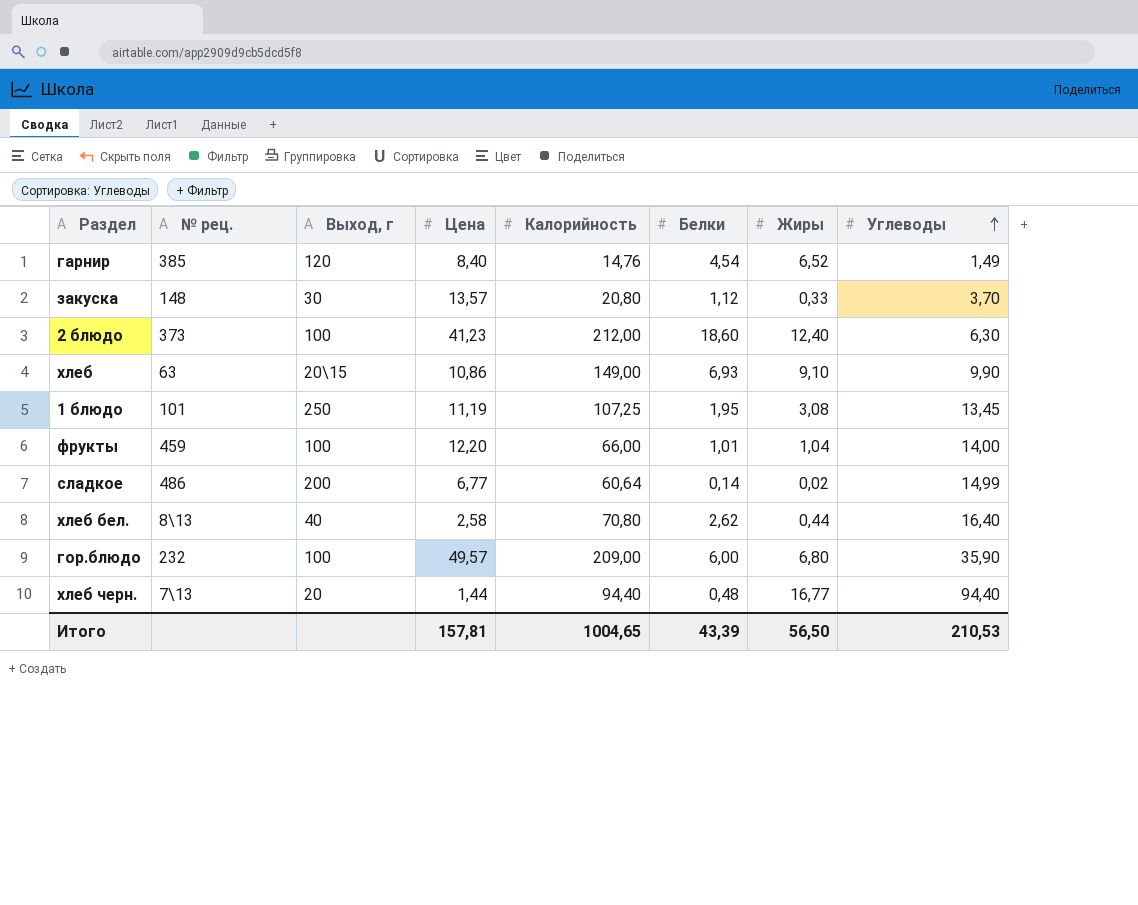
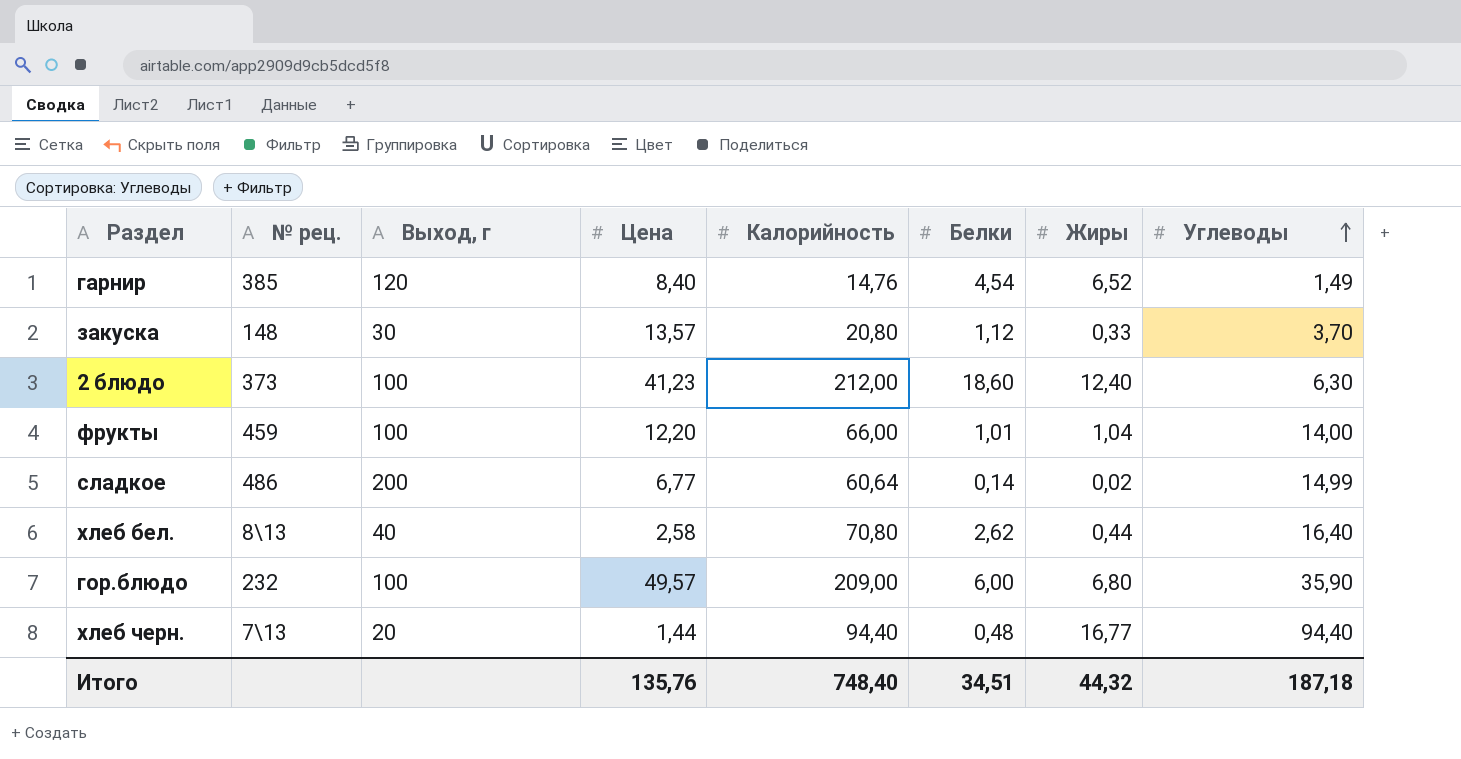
row хлеб: 63 | 20\15 | 10,86 | 149,00 | 6,93 | 9,10 | 9,90 -> none
row 1 блюдо: 101 | 250 | 11,19 | 107,25 | 1,95 | 3,08 | 13,45 -> none
Итого | Цена: 157,81 -> 135,76
Итого | Калорийность: 1004,65 -> 748,40
Итого | Белки: 43,39 -> 34,51
Итого | Жиры: 56,50 -> 44,32
Итого | Углеводы: 210,53 -> 187,18

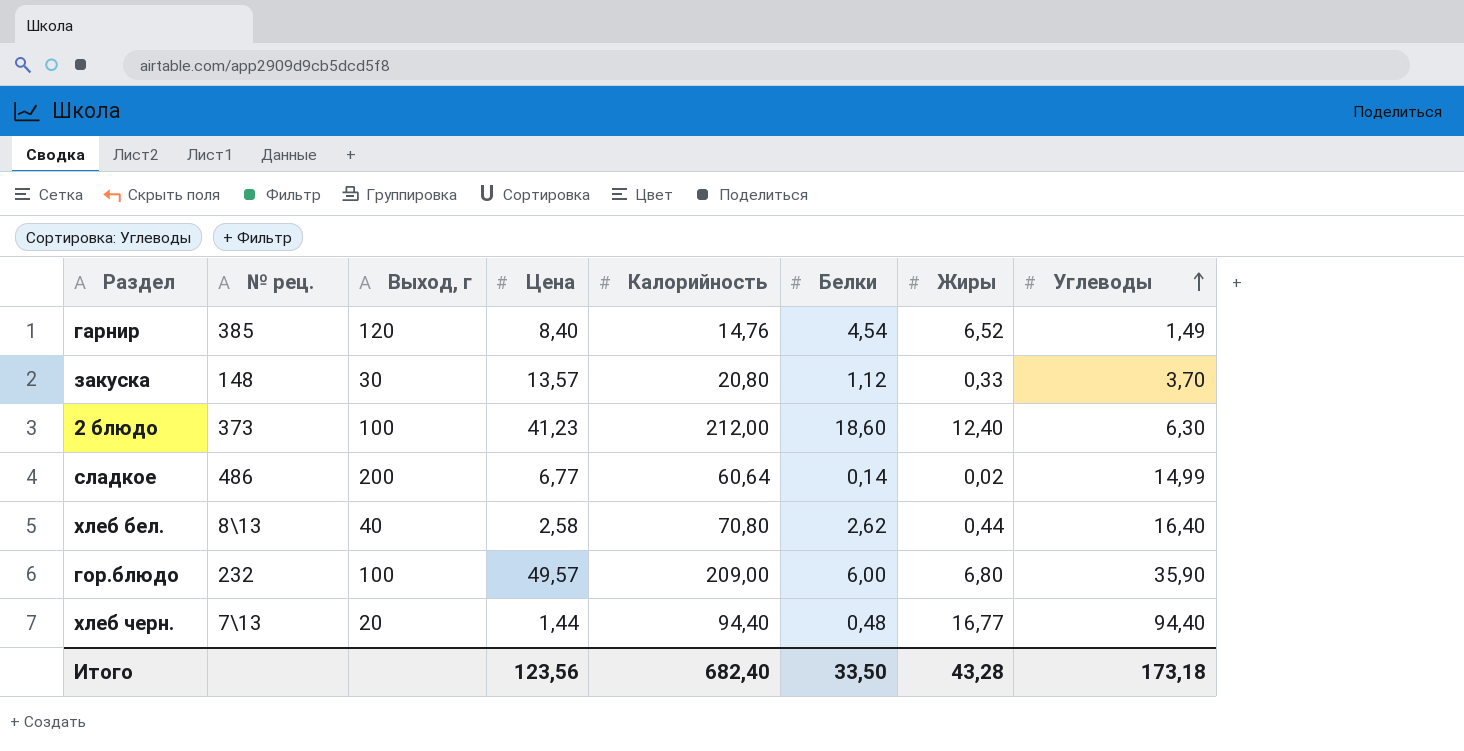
row фрукты: 459 | 100 | 12,20 | 66,00 | 1,01 | 1,04 | 14,00 -> none
Итого | Цена: 135,76 -> 123,56
Итого | Калорийность: 748,40 -> 682,40
Итого | Белки: 34,51 -> 33,50
Итого | Жиры: 44,32 -> 43,28
Итого | Углеводы: 187,18 -> 173,18

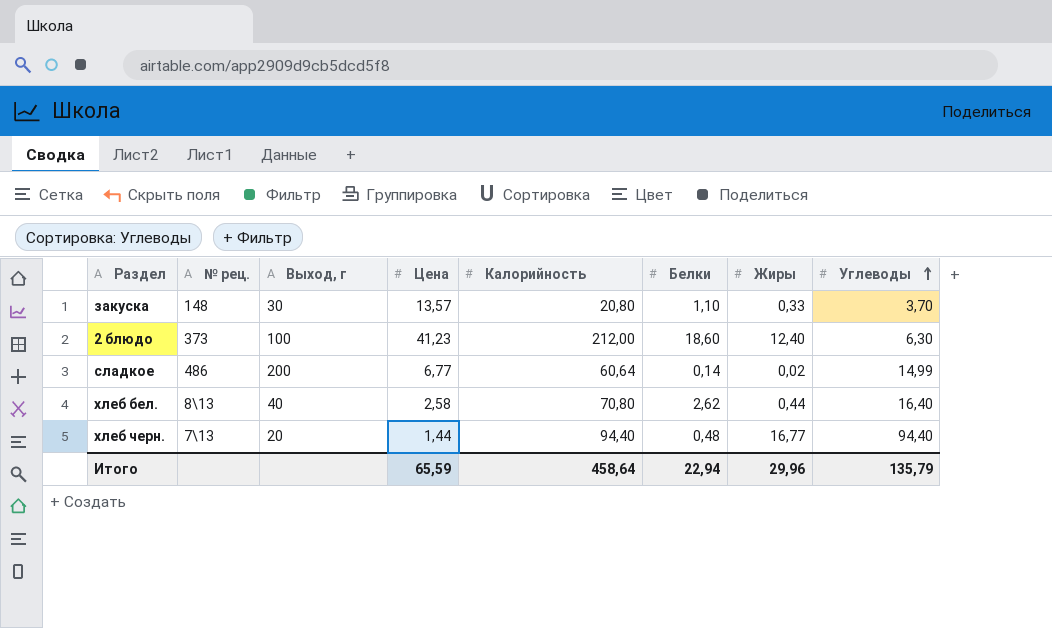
row гарнир: 385 | 120 | 8,40 | 14,76 | 4,54 | 6,52 | 1,49 -> none
row гор.блюдо: 232 | 100 | 49,57 | 209,00 | 6,00 | 6,80 | 35,90 -> none
закуска | Белки: 1,12 -> 1,10
Итого | Цена: 123,56 -> 65,59
Итого | Калорийность: 682,40 -> 458,64
Итого | Белки: 33,50 -> 22,94
Итого | Жиры: 43,28 -> 29,96
Итого | Углеводы: 173,18 -> 135,79

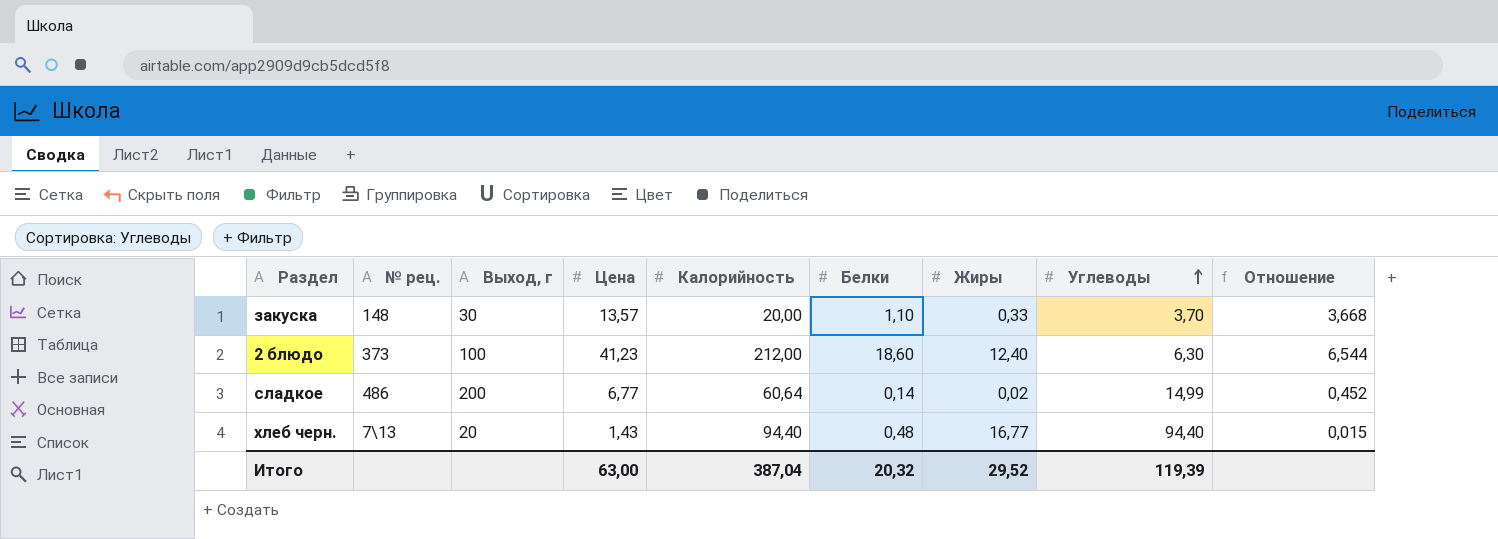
column Отношение | formula: none -> [Цена] / [Углеводы]
row хлеб бел.: 8\13 | 40 | 2,58 | 70,80 | 2,62 | 0,44 | 16,40 -> none
закуска | Калорийность: 20,80 -> 20,00
хлеб черн. | Цена: 1,44 -> 1,43
Итого | Цена: 65,59 -> 63,00
Итого | Калорийность: 458,64 -> 387,04
Итого | Белки: 22,94 -> 20,32
Итого | Жиры: 29,96 -> 29,52
Итого | Углеводы: 135,79 -> 119,39

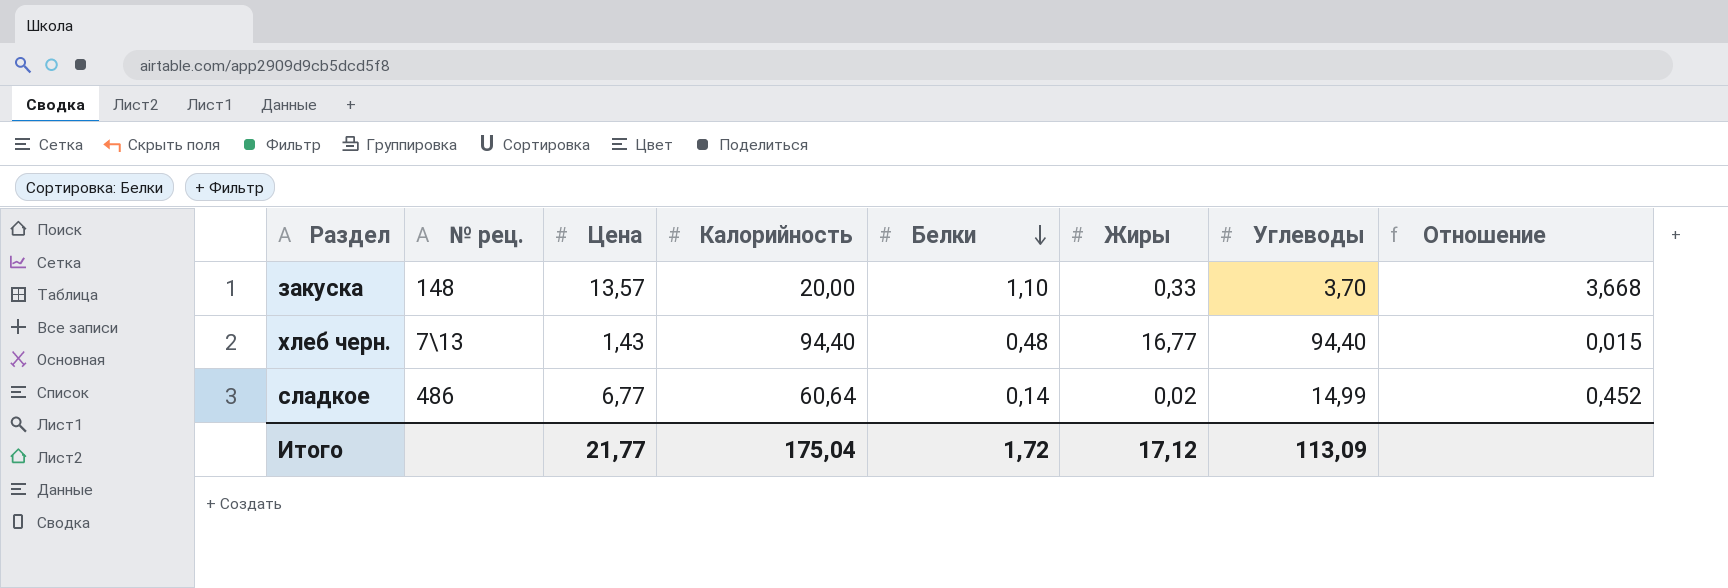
row order: Углеводы ascending -> Белки descending
column Выход, г | position: 3 -> none
row 2 блюдо: 373 | 100 | 41,23 | 212,00 | 18,60 | 12,40 | 6,30 | 6,544 -> none
Итого | Цена: 63,00 -> 21,77
Итого | Калорийность: 387,04 -> 175,04
Итого | Белки: 20,32 -> 1,72
Итого | Жиры: 29,52 -> 17,12
Итого | Углеводы: 119,39 -> 113,09

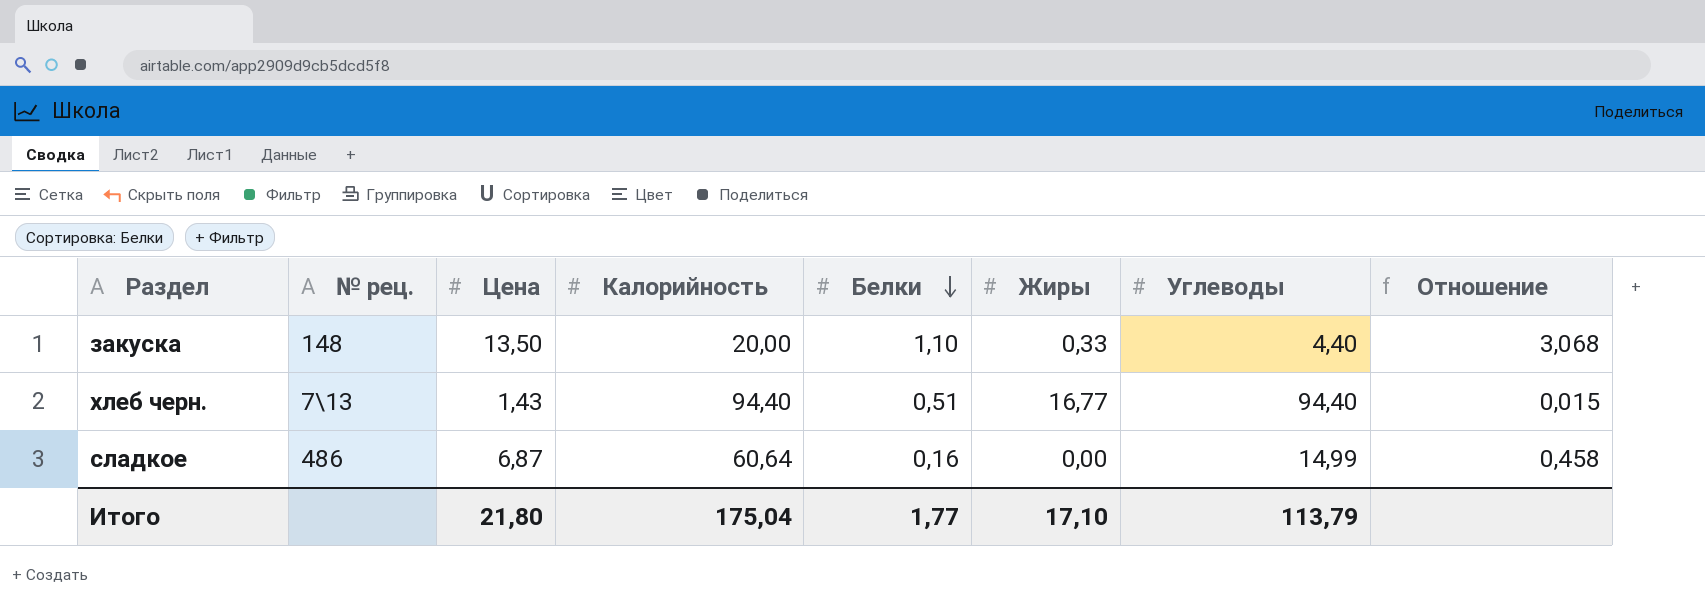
закуска | Цена: 13,57 -> 13,50
закуска | Углеводы: 3,70 -> 4,40
закуска | Отношение: 3,668 -> 3,068
хлеб черн. | Белки: 0,48 -> 0,51
сладкое | Цена: 6,77 -> 6,87
сладкое | Белки: 0,14 -> 0,16
сладкое | Жиры: 0,02 -> 0,00
сладкое | Отношение: 0,452 -> 0,458
Итого | Цена: 21,77 -> 21,80
Итого | Белки: 1,72 -> 1,77
Итого | Жиры: 17,12 -> 17,10
Итого | Углеводы: 113,09 -> 113,79

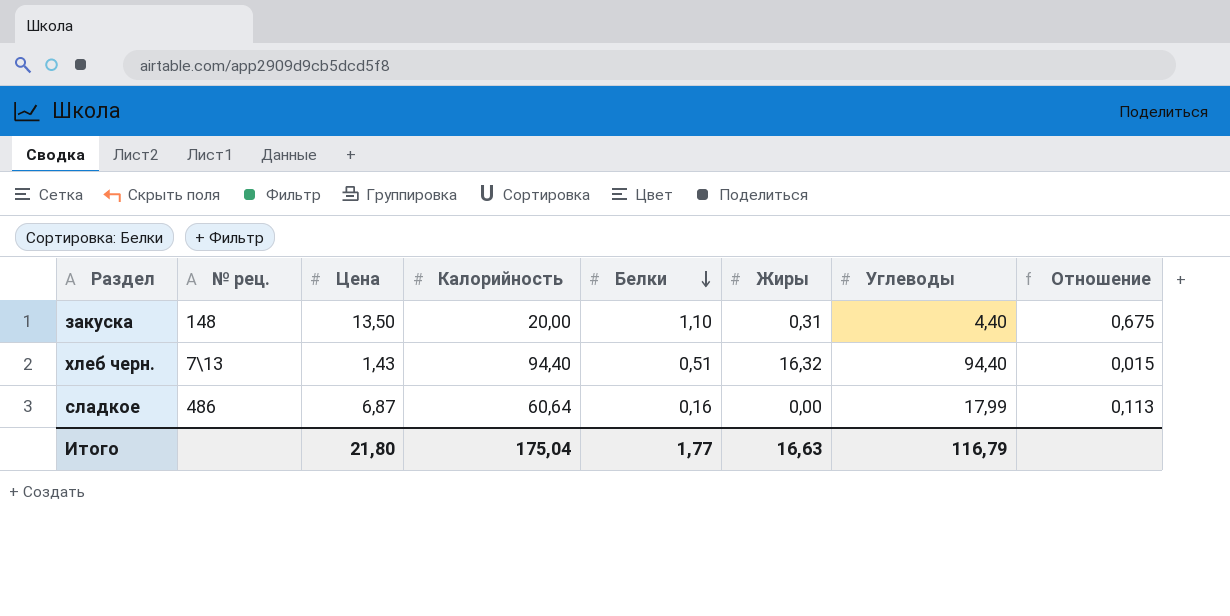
column Отношение | formula: [Цена] / [Углеводы] -> [Цена] / [Калорийность]
закуска | Жиры: 0,33 -> 0,31
хлеб черн. | Жиры: 16,77 -> 16,32
сладкое | Углеводы: 14,99 -> 17,99
Итого | Жиры: 17,10 -> 16,63
Итого | Углеводы: 113,79 -> 116,79

